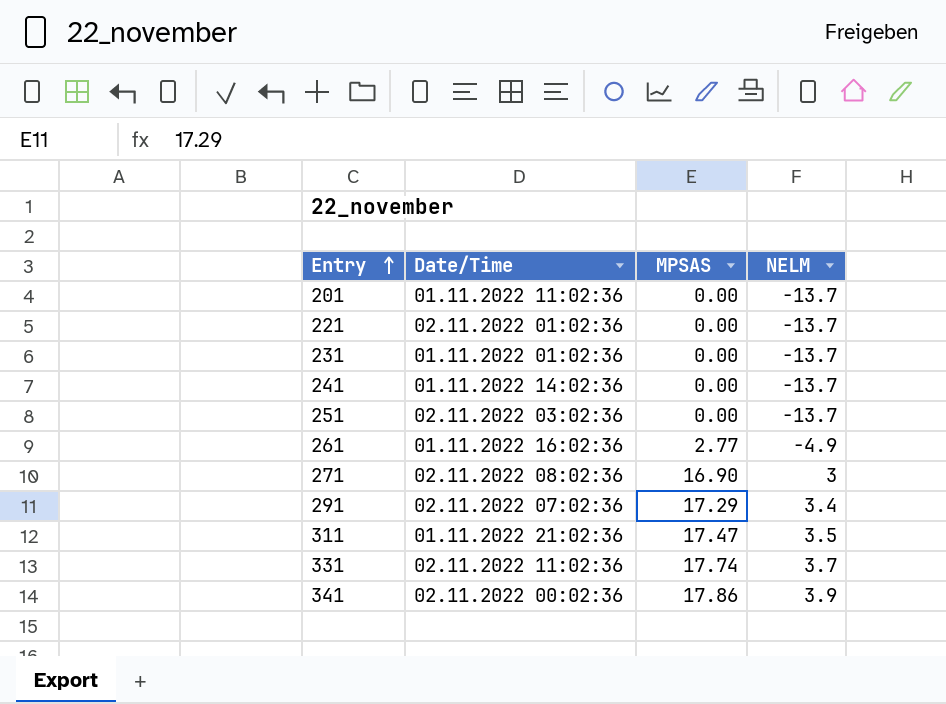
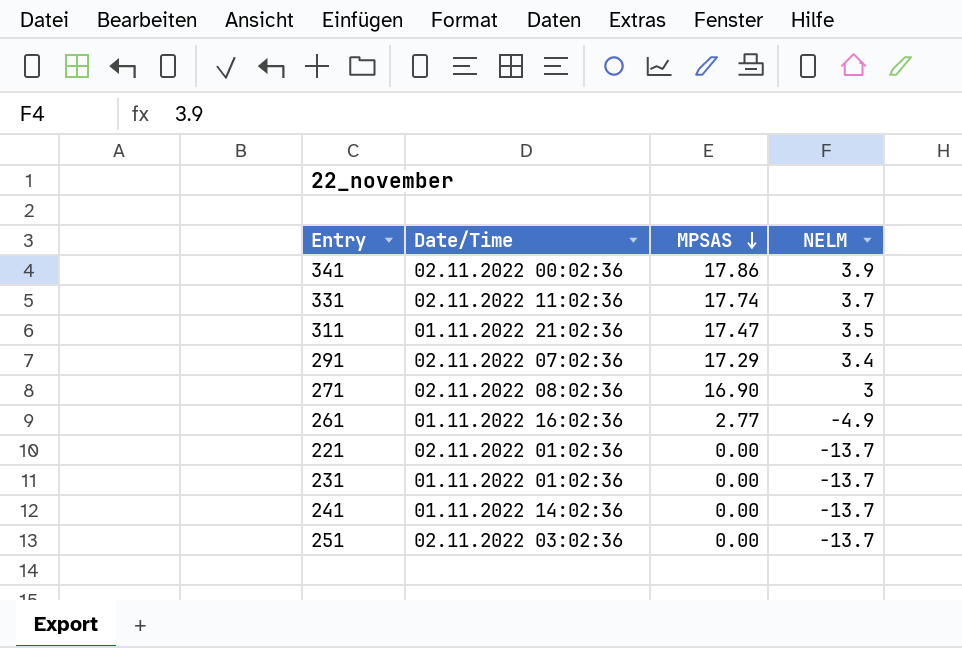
row order: Entry ascending -> MPSAS descending
row 201: 01.11.2022 11:02:36 | 0.00 | -13.7 -> none

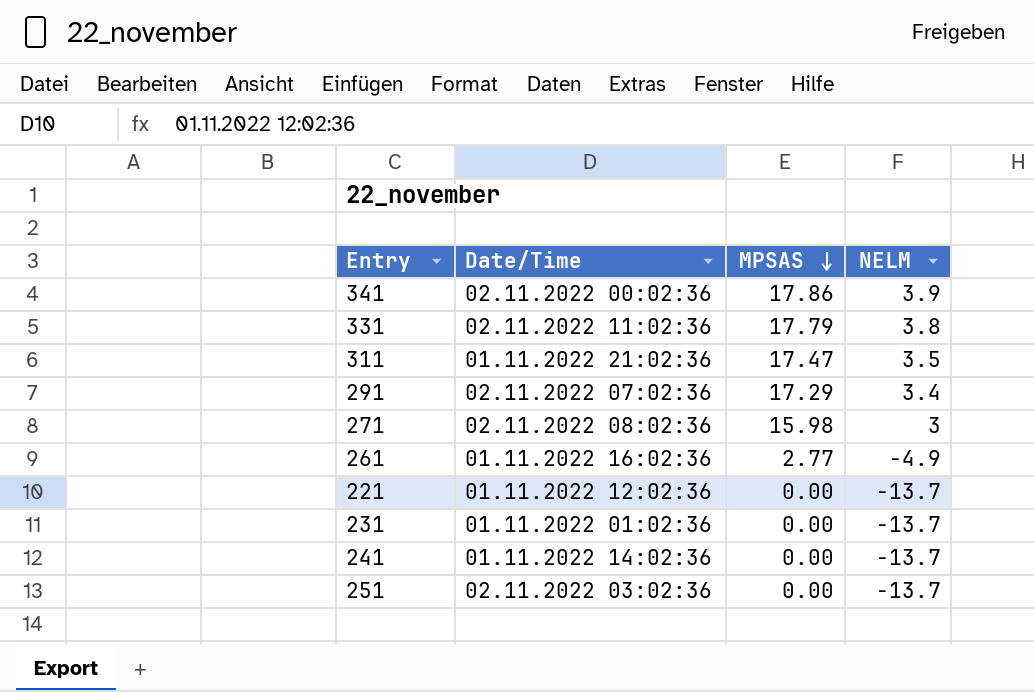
331 | MPSAS: 17.74 -> 17.79
331 | NELM: 3.7 -> 3.8
271 | MPSAS: 16.90 -> 15.98
221 | Date/Time: 02.11.2022 01:02:36 -> 01.11.2022 12:02:36

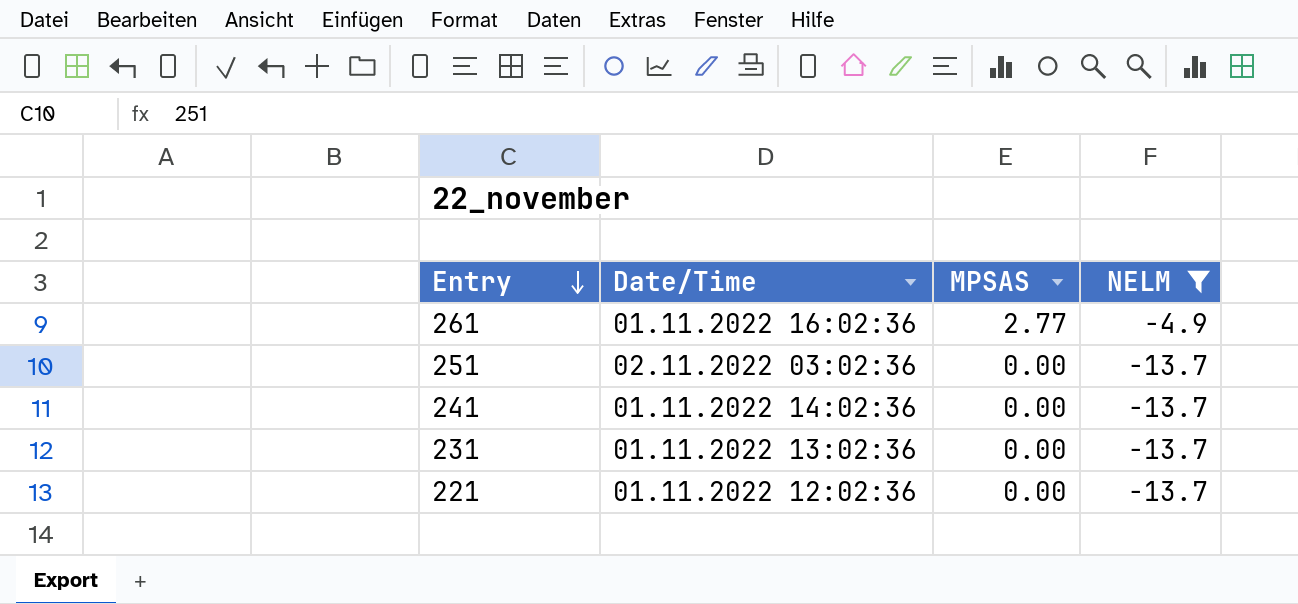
filter: none -> NELM <= -4.9
row order: MPSAS descending -> Entry descending
231 | Date/Time: 01.11.2022 01:02:36 -> 01.11.2022 13:02:36

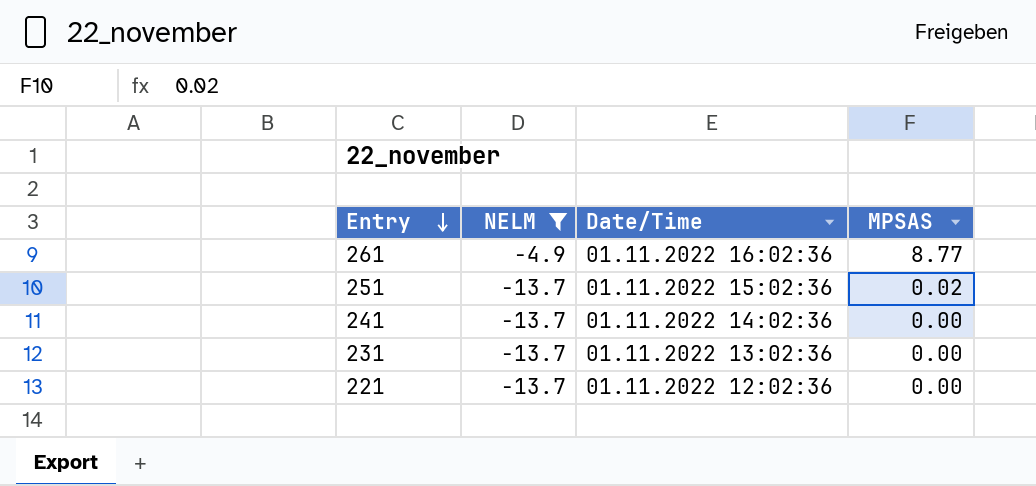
column NELM | position: 4 -> 2
261 | MPSAS: 2.77 -> 8.77
251 | Date/Time: 02.11.2022 03:02:36 -> 01.11.2022 15:02:36
251 | MPSAS: 0.00 -> 0.02

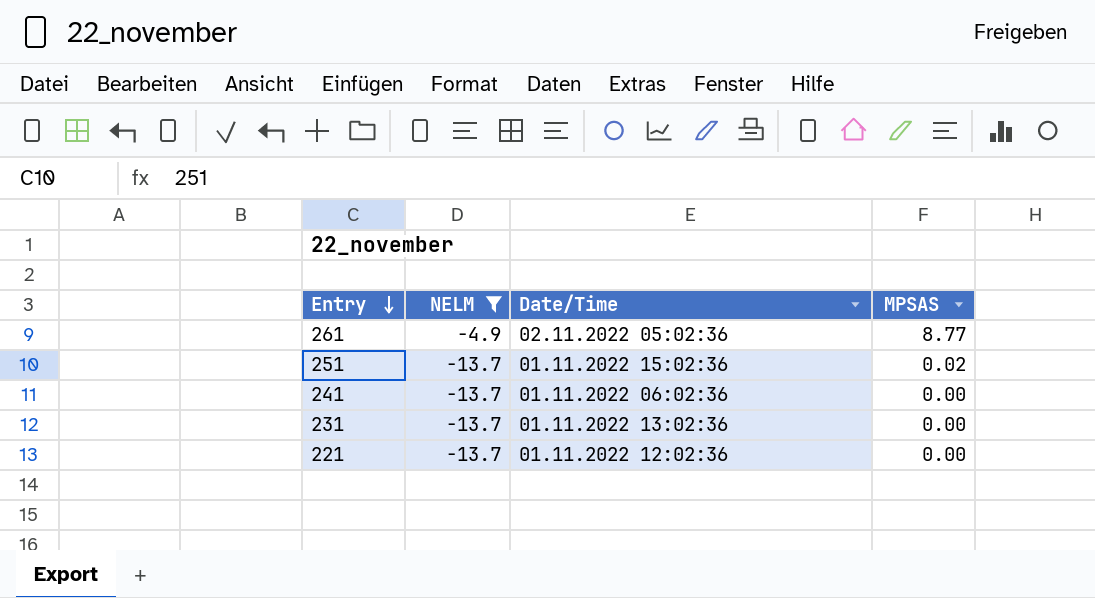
261 | Date/Time: 01.11.2022 16:02:36 -> 02.11.2022 05:02:36
241 | Date/Time: 01.11.2022 14:02:36 -> 01.11.2022 06:02:36

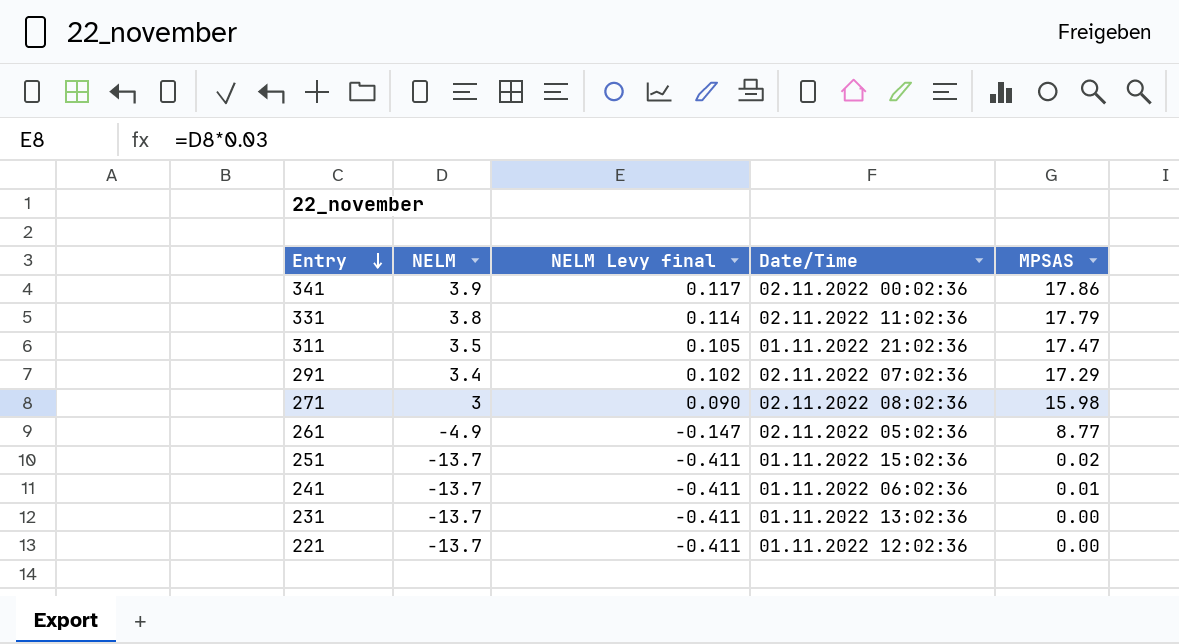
filter: NELM <= -4.9 -> none
column NELM Levy final | formula: none -> [NELM] * 0.03
241 | MPSAS: 0.00 -> 0.01

